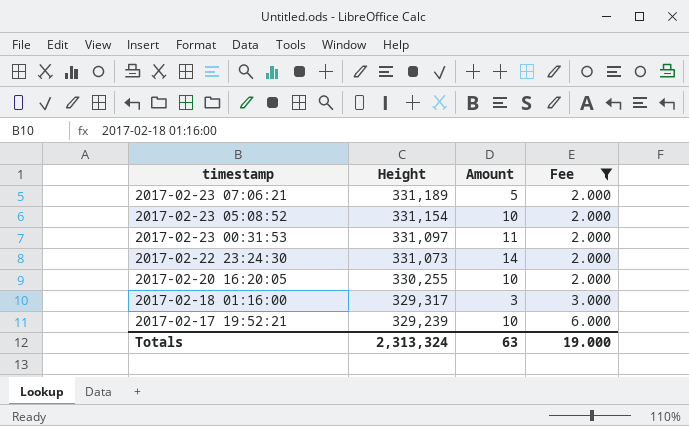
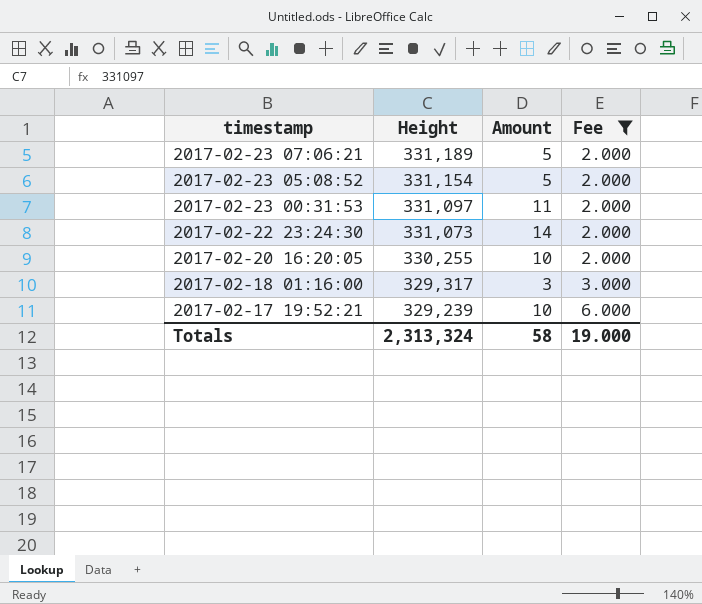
2017-02-23 05:08:52 | Amount: 10 -> 5
Totals | Amount: 63 -> 58

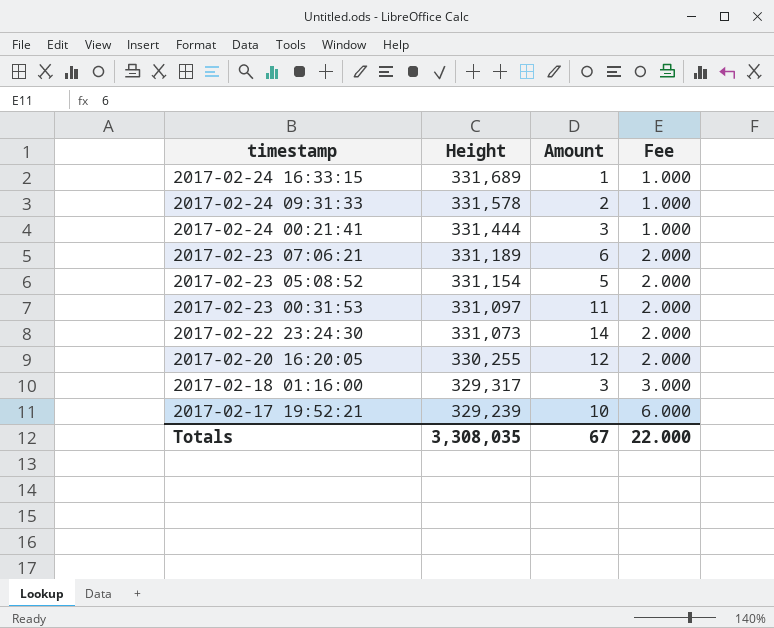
filter: Fee != 1.000 -> none
2017-02-23 07:06:21 | Amount: 5 -> 6
2017-02-20 16:20:05 | Amount: 10 -> 12
Totals | Height: 2,313,324 -> 3,308,035
Totals | Amount: 58 -> 67
Totals | Fee: 19.000 -> 22.000

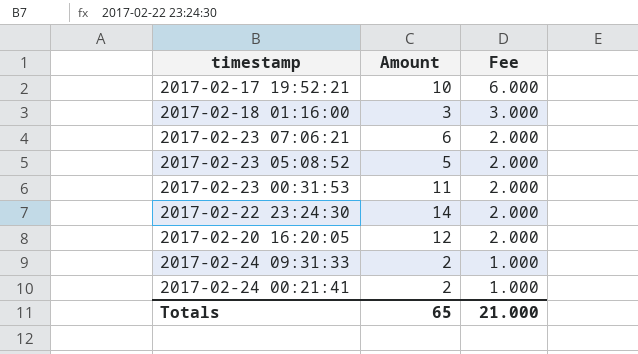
row order: timestamp descending -> Fee descending
column Height | position: 2 -> none
row 2017-02-24 16:33:15: 331,689 | 1 | 1.000 -> none
2017-02-24 00:21:41 | Amount: 3 -> 2
Totals | Amount: 67 -> 65
Totals | Fee: 22.000 -> 21.000

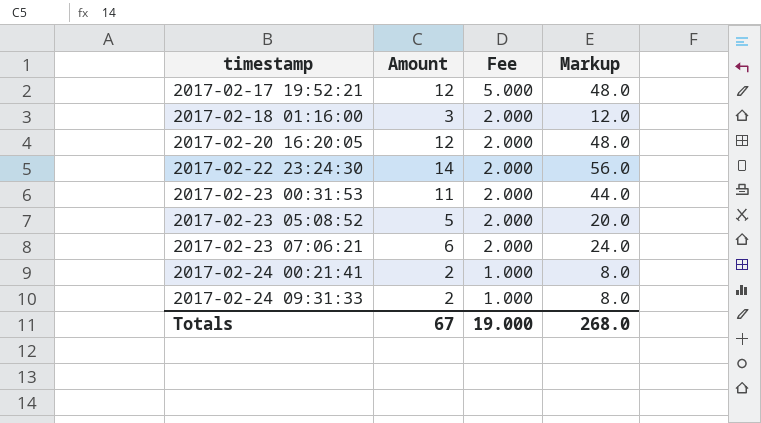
row order: Fee descending -> timestamp ascending
column Markup | formula: none -> [Amount] * 4
2017-02-17 19:52:21 | Amount: 10 -> 12
2017-02-17 19:52:21 | Fee: 6.000 -> 5.000
2017-02-18 01:16:00 | Fee: 3.000 -> 2.000
Totals | Amount: 65 -> 67
Totals | Fee: 21.000 -> 19.000

